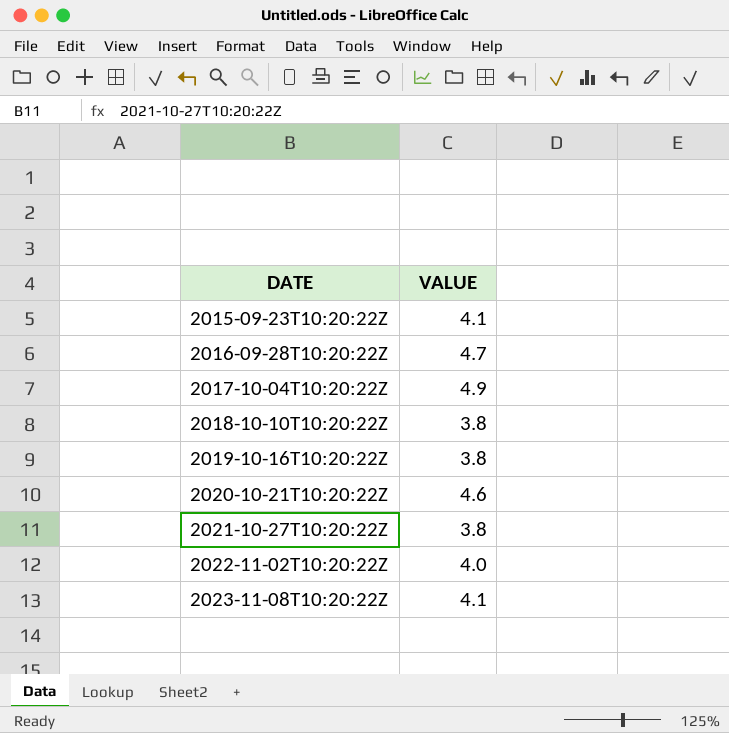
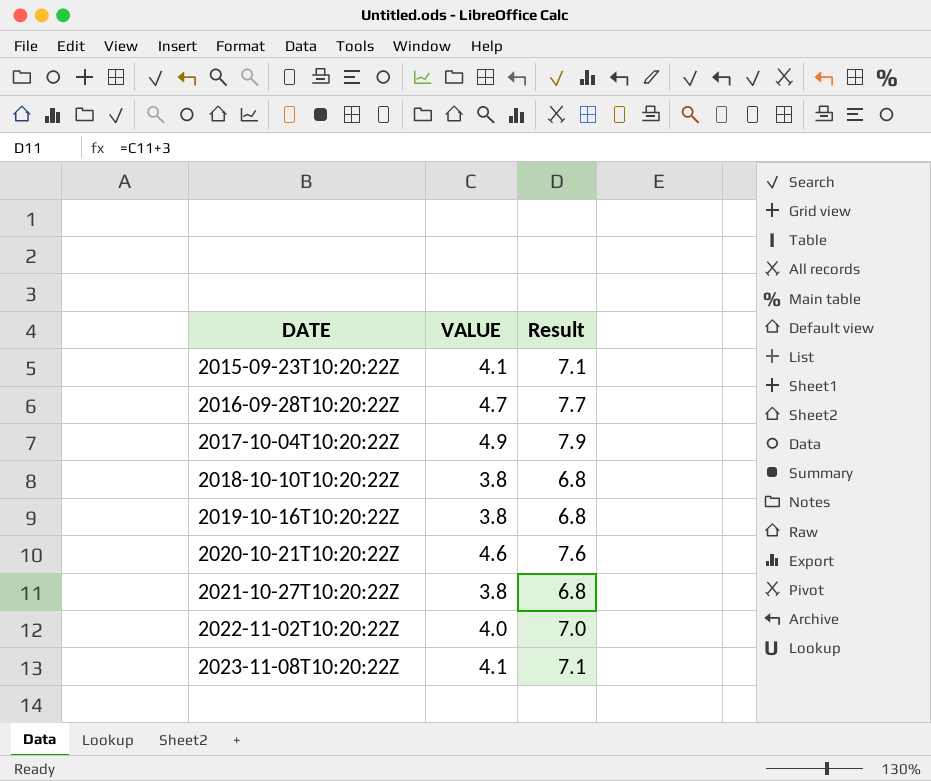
column Result | formula: none -> [VALUE] + 3

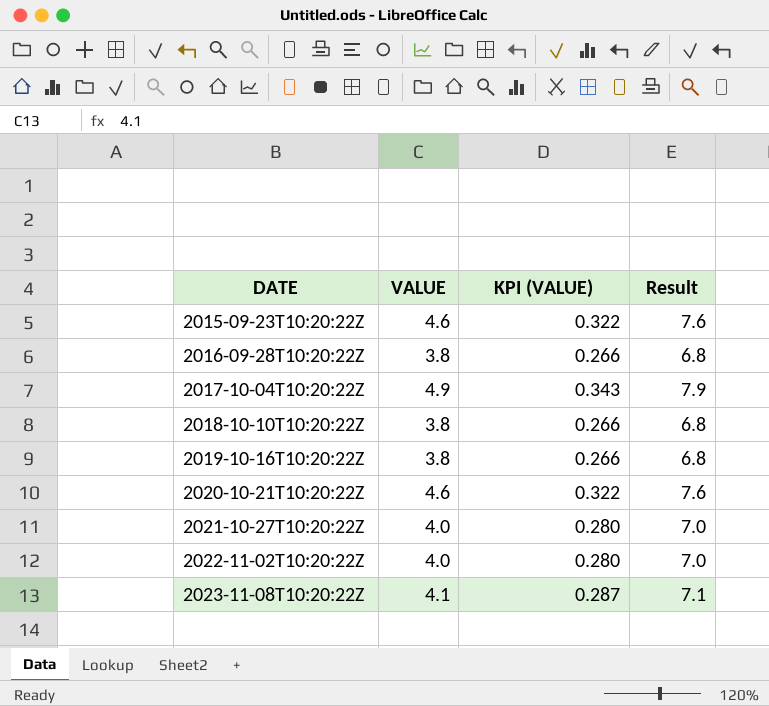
column KPI (VALUE) | formula: none -> [VALUE] * 0.07
2015-09-23T10:20:22Z | VALUE: 4.1 -> 4.6
2015-09-23T10:20:22Z | Result: 7.1 -> 7.6
2016-09-28T10:20:22Z | VALUE: 4.7 -> 3.8
2016-09-28T10:20:22Z | Result: 7.7 -> 6.8
2021-10-27T10:20:22Z | VALUE: 3.8 -> 4.0
2021-10-27T10:20:22Z | Result: 6.8 -> 7.0

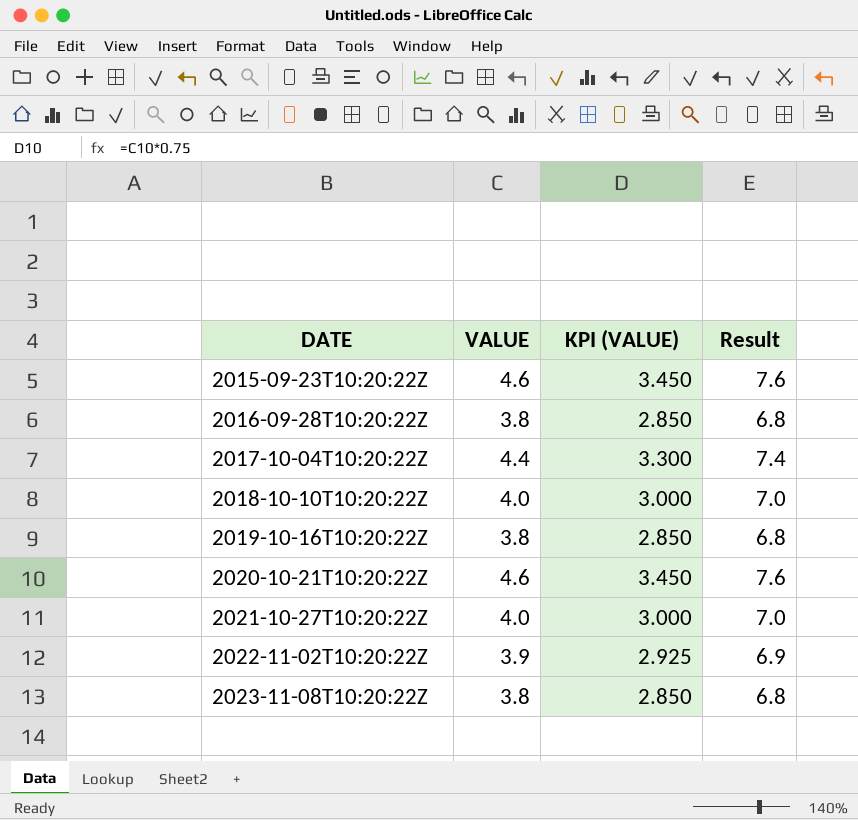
column KPI (VALUE) | formula: [VALUE] * 0.07 -> [VALUE] * 0.75
2017-10-04T10:20:22Z | VALUE: 4.9 -> 4.4
2017-10-04T10:20:22Z | Result: 7.9 -> 7.4
2018-10-10T10:20:22Z | VALUE: 3.8 -> 4.0
2018-10-10T10:20:22Z | Result: 6.8 -> 7.0
2022-11-02T10:20:22Z | VALUE: 4.0 -> 3.9
2022-11-02T10:20:22Z | Result: 7.0 -> 6.9
2023-11-08T10:20:22Z | VALUE: 4.1 -> 3.8
2023-11-08T10:20:22Z | Result: 7.1 -> 6.8

